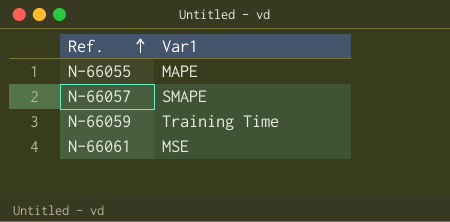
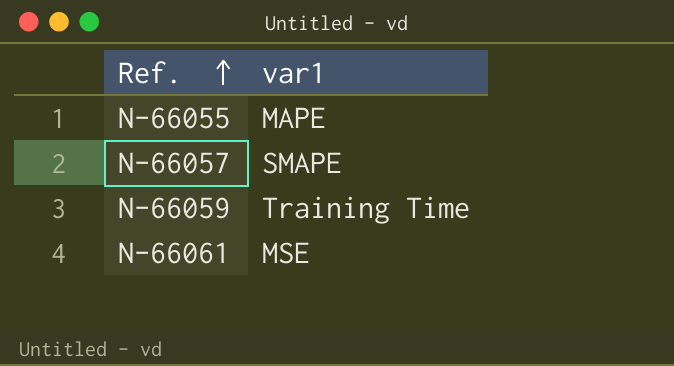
column name: Var1 -> var1

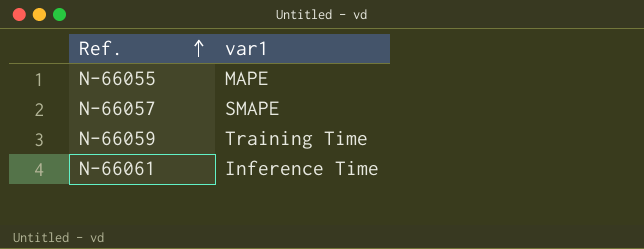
N-66061 | var1: MSE -> Inference Time

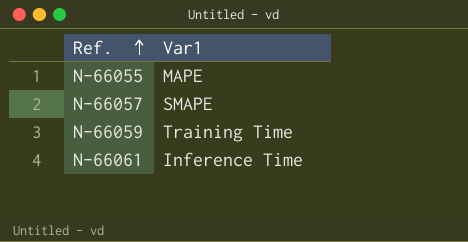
column name: var1 -> Var1

